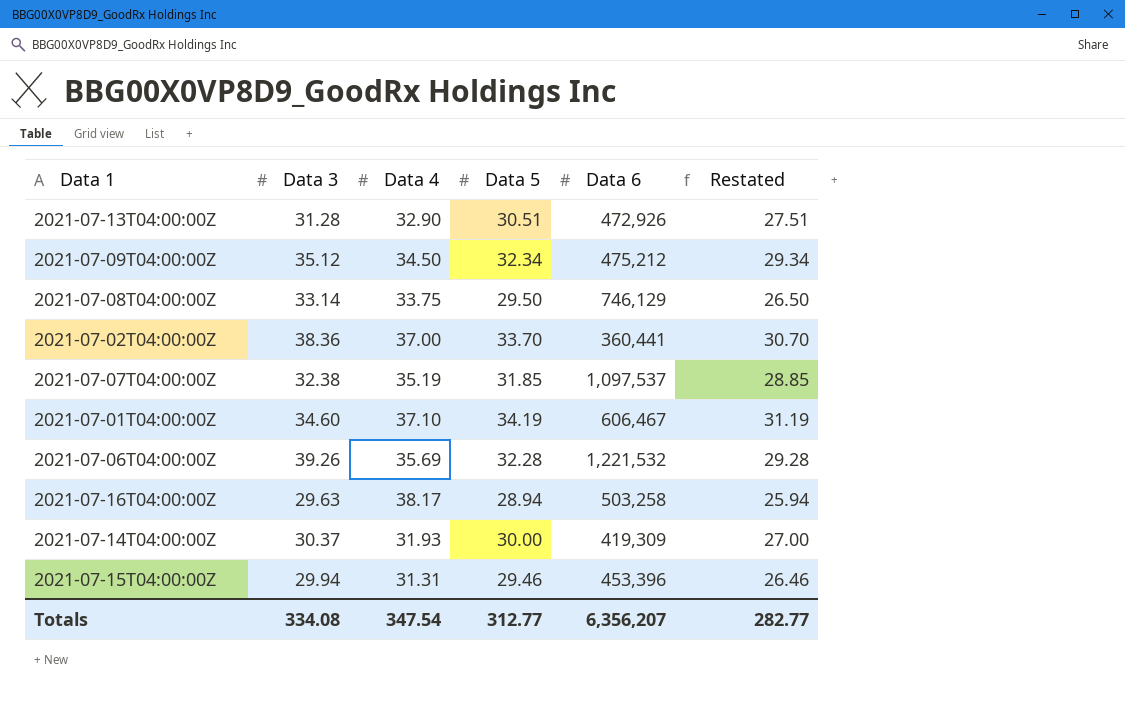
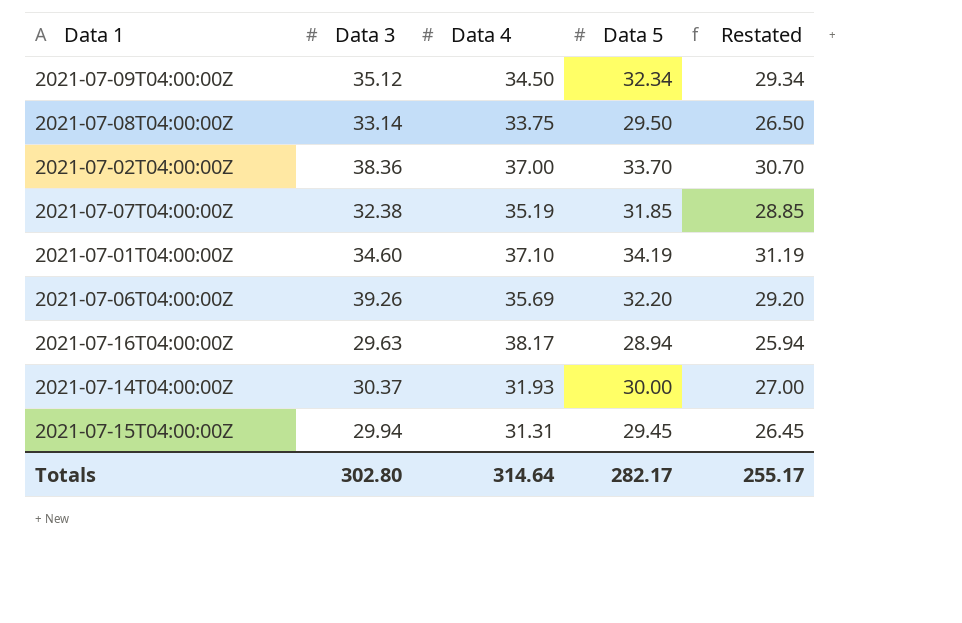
column Data 6 | position: 5 -> none
row 2021-07-13T04:00:00Z: 31.28 | 32.90 | 30.51 | 472,926 | 27.51 -> none
2021-07-06T04:00:00Z | Data 5: 32.28 -> 32.20
2021-07-06T04:00:00Z | Restated: 29.28 -> 29.20
2021-07-15T04:00:00Z | Data 5: 29.46 -> 29.45
2021-07-15T04:00:00Z | Restated: 26.46 -> 26.45
Totals | Data 3: 334.08 -> 302.80
Totals | Data 4: 347.54 -> 314.64
Totals | Data 5: 312.77 -> 282.17
Totals | Restated: 282.77 -> 255.17

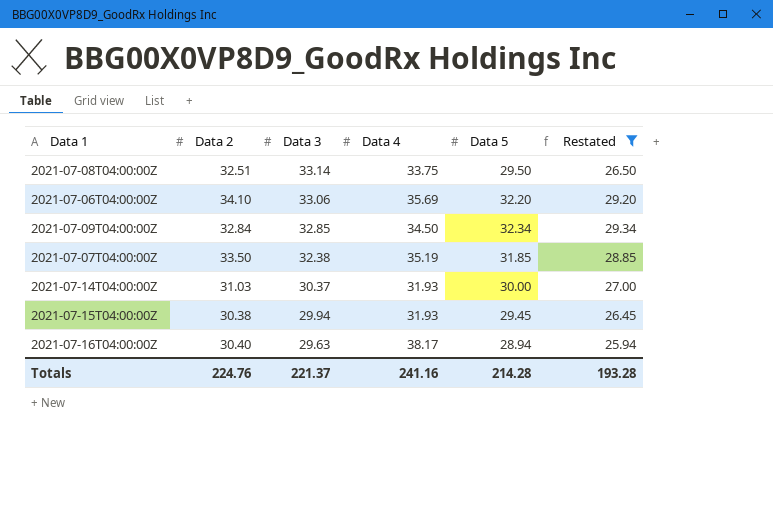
filter: none -> Restated <= 29.34
row order: none -> Data 3 descending
column Data 2 | position: none -> 2
2021-07-06T04:00:00Z | Data 3: 39.26 -> 33.06
2021-07-09T04:00:00Z | Data 3: 35.12 -> 32.85
2021-07-15T04:00:00Z | Data 4: 31.31 -> 31.93
Totals | Data 3: 302.80 -> 221.37
Totals | Data 4: 314.64 -> 241.16
Totals | Data 5: 282.17 -> 214.28
Totals | Restated: 255.17 -> 193.28

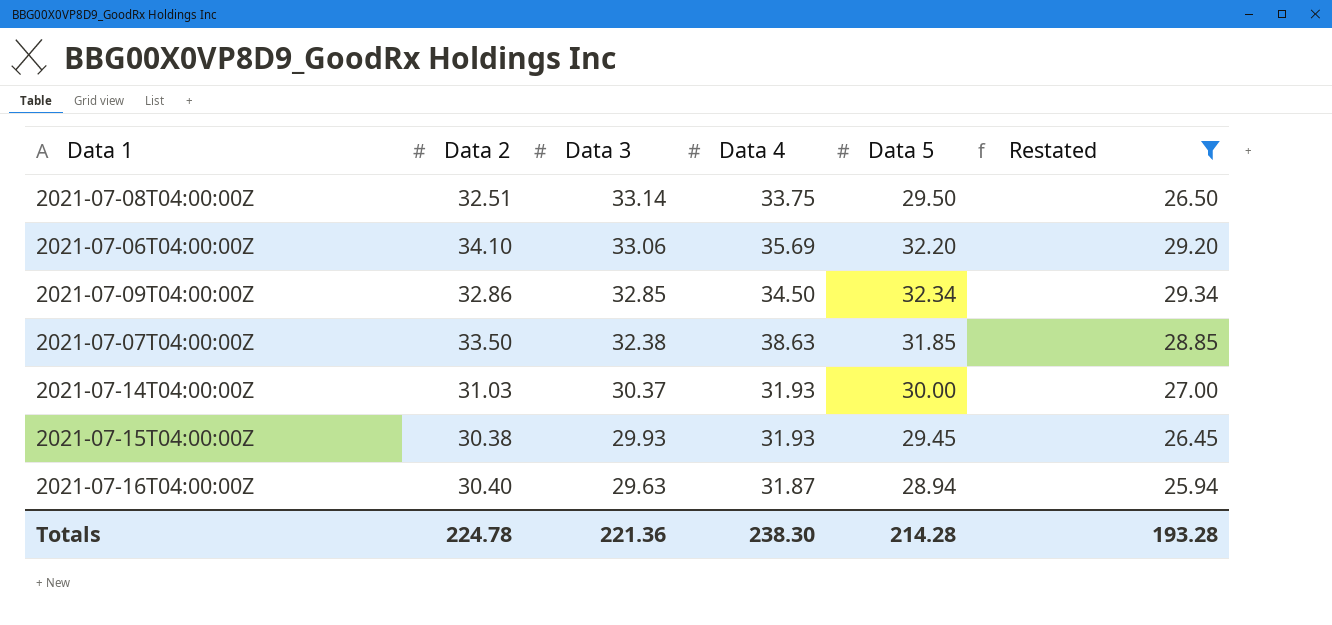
2021-07-09T04:00:00Z | Data 2: 32.84 -> 32.86
2021-07-07T04:00:00Z | Data 4: 35.19 -> 38.63
2021-07-15T04:00:00Z | Data 3: 29.94 -> 29.93
2021-07-16T04:00:00Z | Data 4: 38.17 -> 31.87
Totals | Data 2: 224.76 -> 224.78
Totals | Data 3: 221.37 -> 221.36
Totals | Data 4: 241.16 -> 238.30

